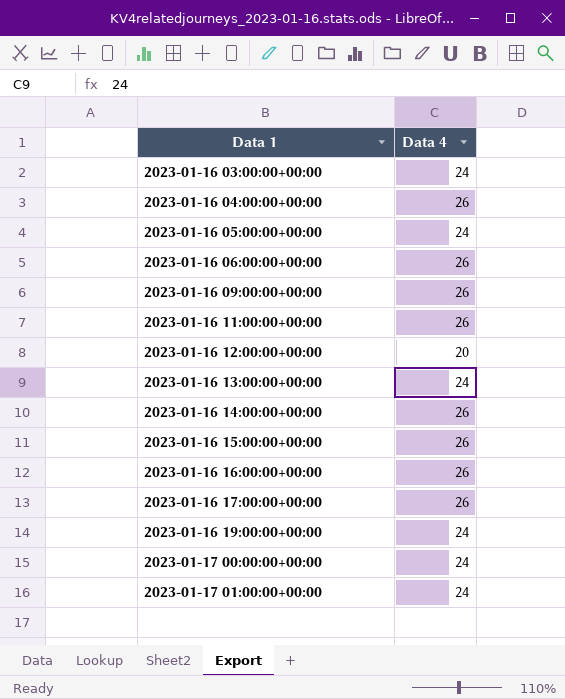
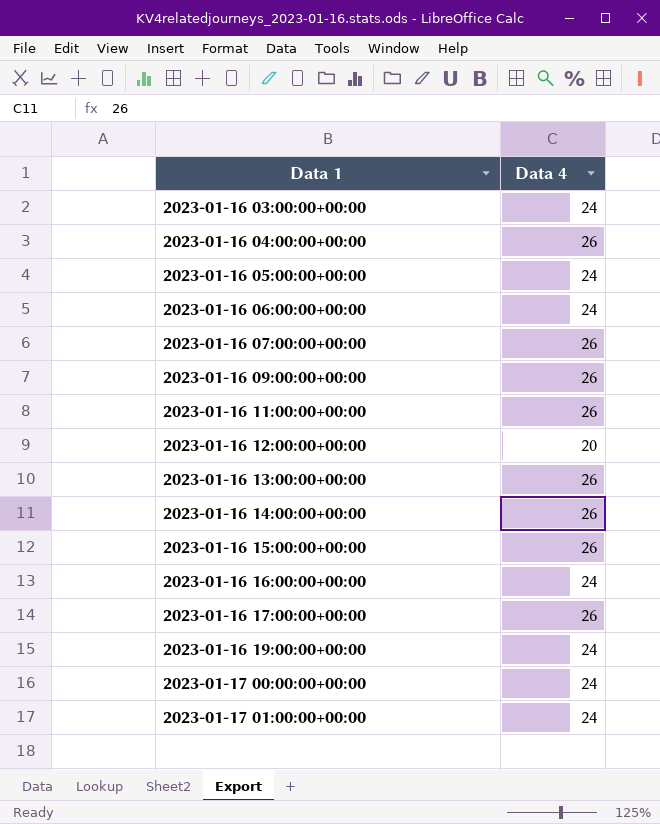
2023-01-16 06:00:00+00:00 | Data 4: 26 -> 24
row 2023-01-16 07:00:00+00:00: none -> 26
2023-01-16 13:00:00+00:00 | Data 4: 24 -> 26
2023-01-16 16:00:00+00:00 | Data 4: 26 -> 24

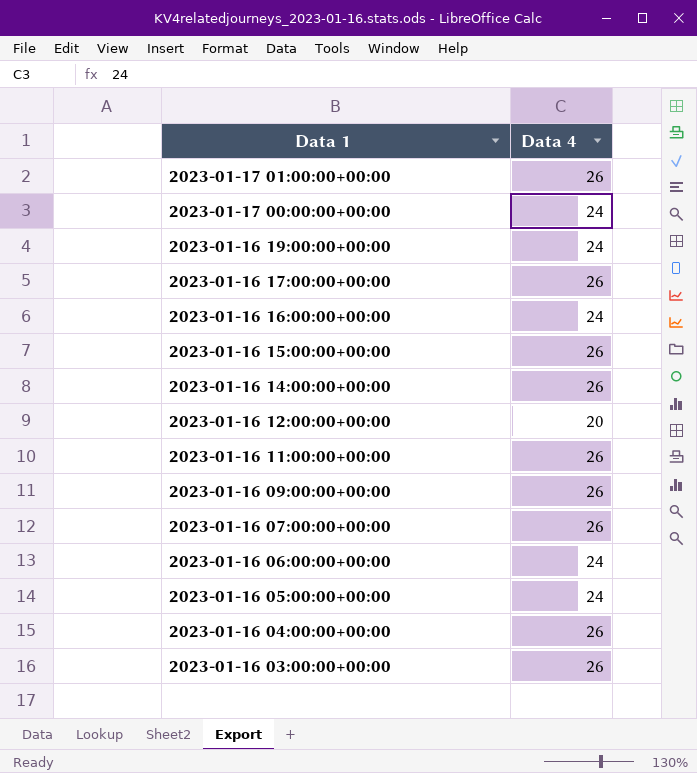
row order: Data 1 ascending -> Data 1 descending
row 2023-01-16 13:00:00+00:00: 26 -> none
2023-01-17 01:00:00+00:00 | Data 4: 24 -> 26
2023-01-16 03:00:00+00:00 | Data 4: 24 -> 26

